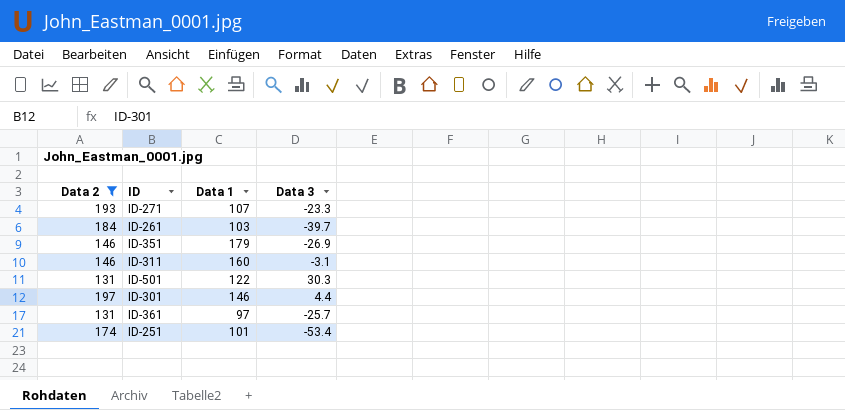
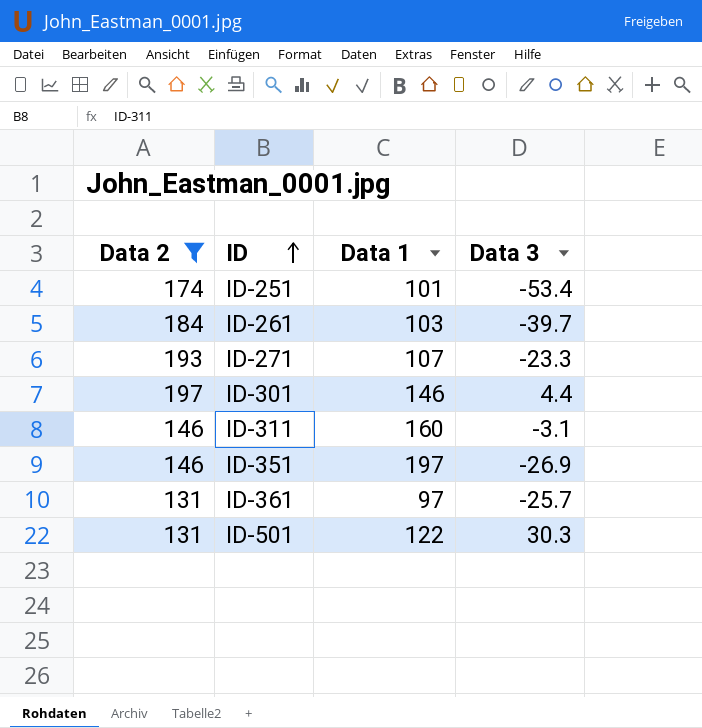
row order: none -> ID ascending
ID-351 | Data 1: 179 -> 197

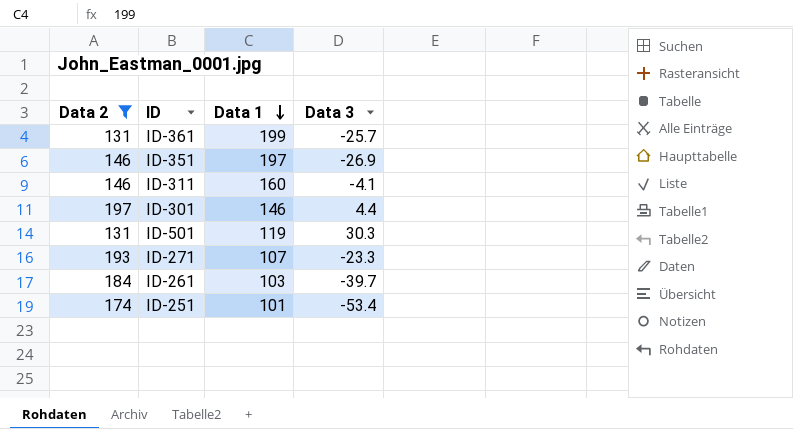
row order: ID ascending -> Data 1 descending
ID-361 | Data 1: 97 -> 199
ID-311 | Data 3: -3.1 -> -4.1
ID-501 | Data 1: 122 -> 119

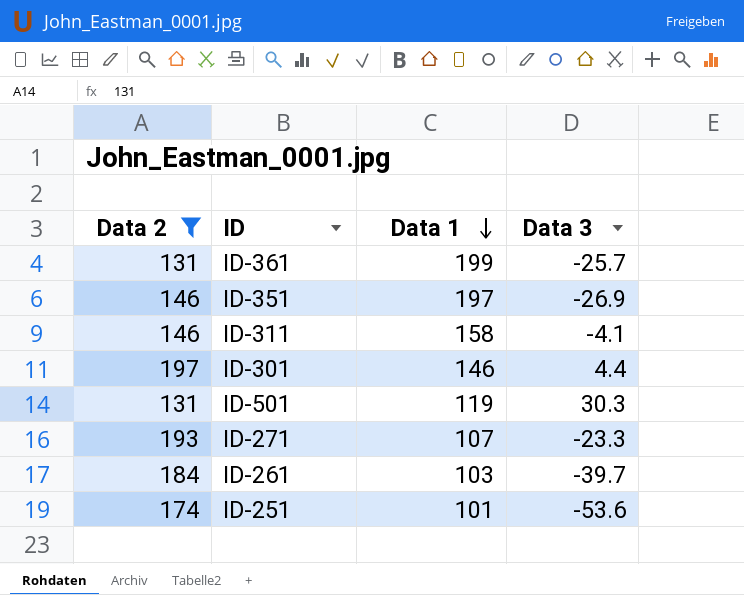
ID-311 | Data 1: 160 -> 158
ID-251 | Data 3: -53.4 -> -53.6

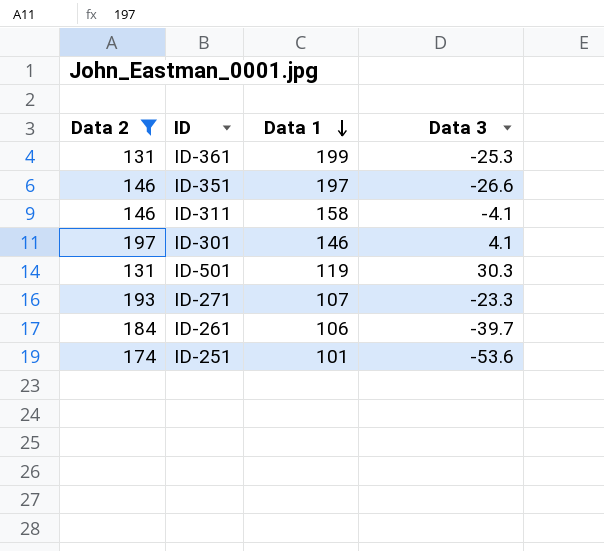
ID-361 | Data 3: -25.7 -> -25.3
ID-351 | Data 3: -26.9 -> -26.6
ID-301 | Data 3: 4.4 -> 4.1
ID-261 | Data 1: 103 -> 106

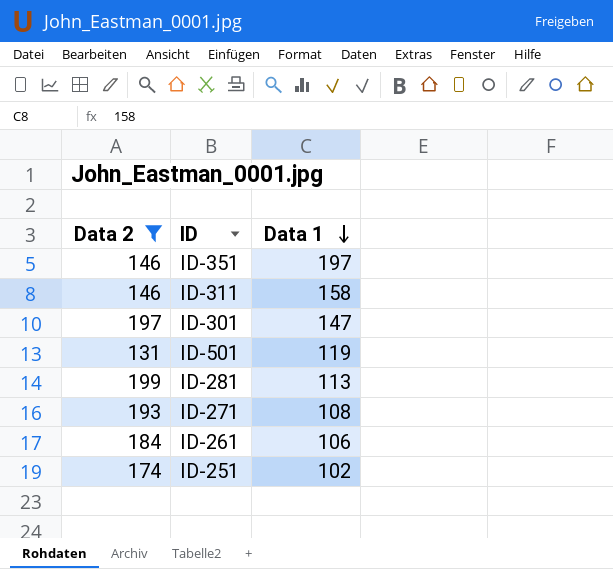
column Data 3 | position: 4 -> none
row ID-361: 131 | 199 | -25.3 -> none
ID-301 | Data 1: 146 -> 147
row ID-281: none -> 199 | 113
ID-271 | Data 1: 107 -> 108
ID-251 | Data 1: 101 -> 102

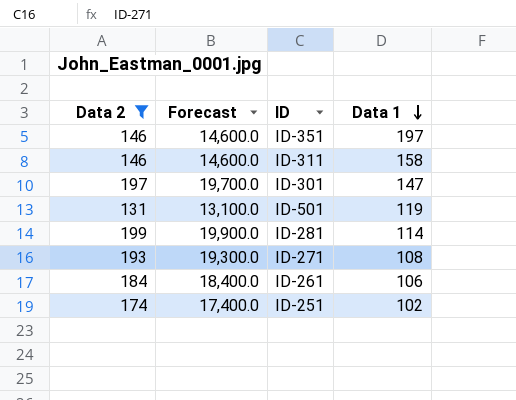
column Forecast | formula: none -> [Data 2] * 100
ID-281 | Data 1: 113 -> 114

